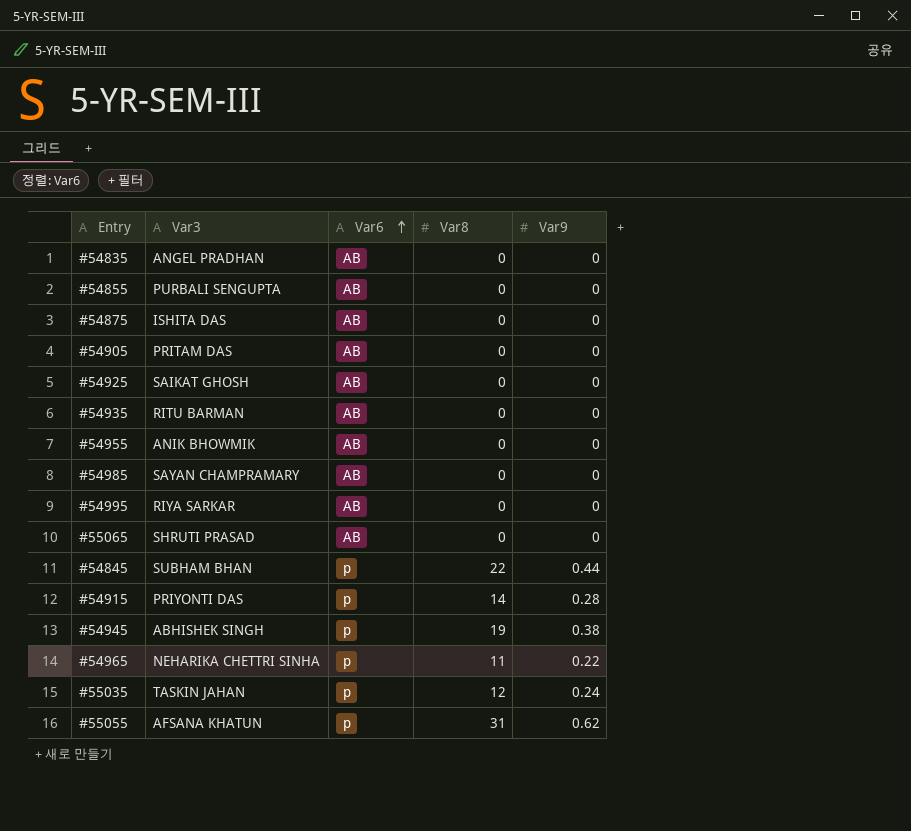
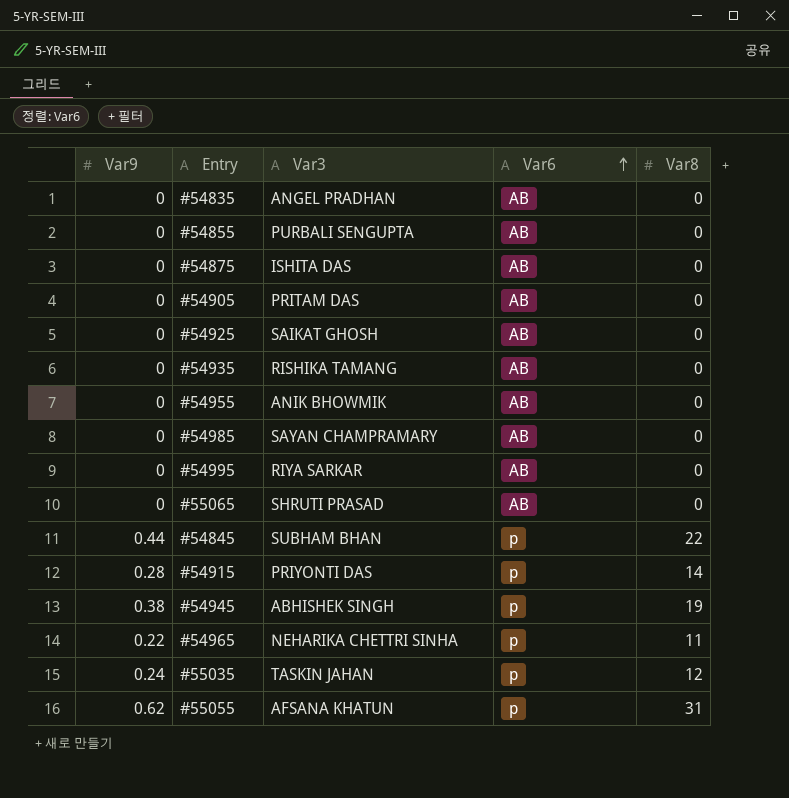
column Var9 | position: 5 -> 1
#54935 | Var3: RITU BARMAN -> RISHIKA TAMANG

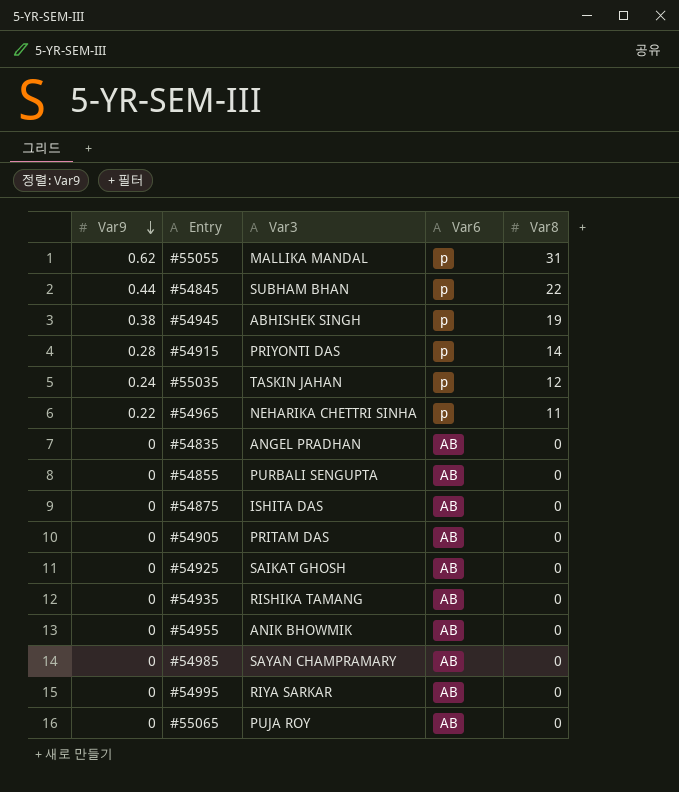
row order: Var6 ascending -> Var9 descending
#55055 | Var3: AFSANA KHATUN -> MALLIKA MANDAL
#55065 | Var3: SHRUTI PRASAD -> PUJA ROY

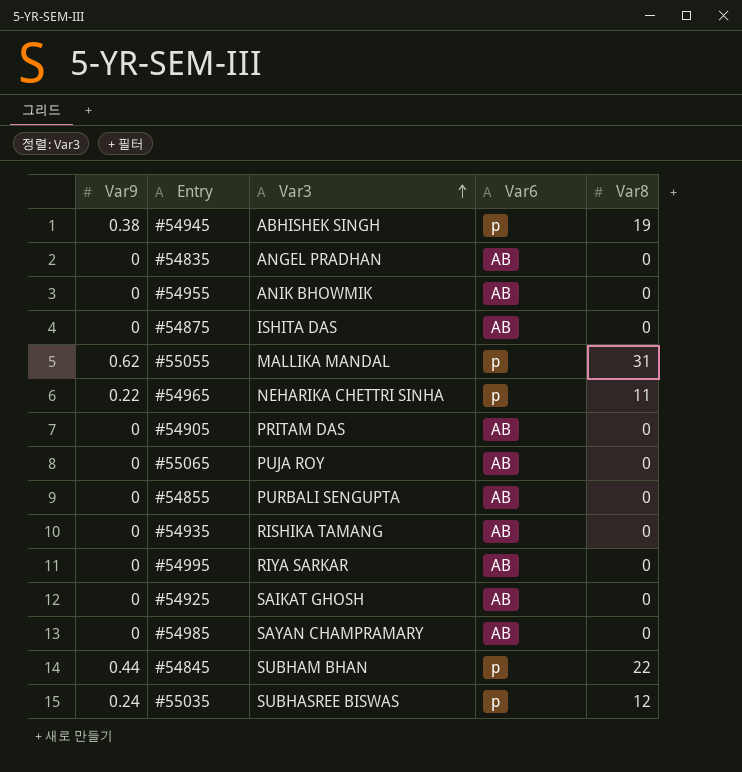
row order: Var9 descending -> Var3 ascending
row #54915: 0.28 | PRIYONTI DAS | p | 14 -> none
#55035 | Var3: TASKIN JAHAN -> SUBHASREE BISWAS

